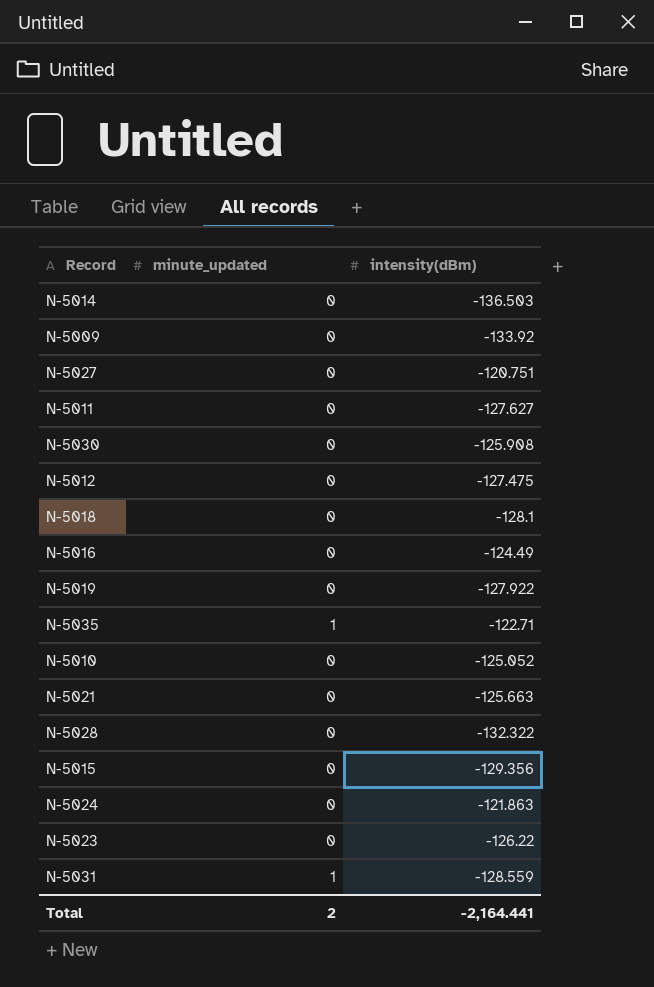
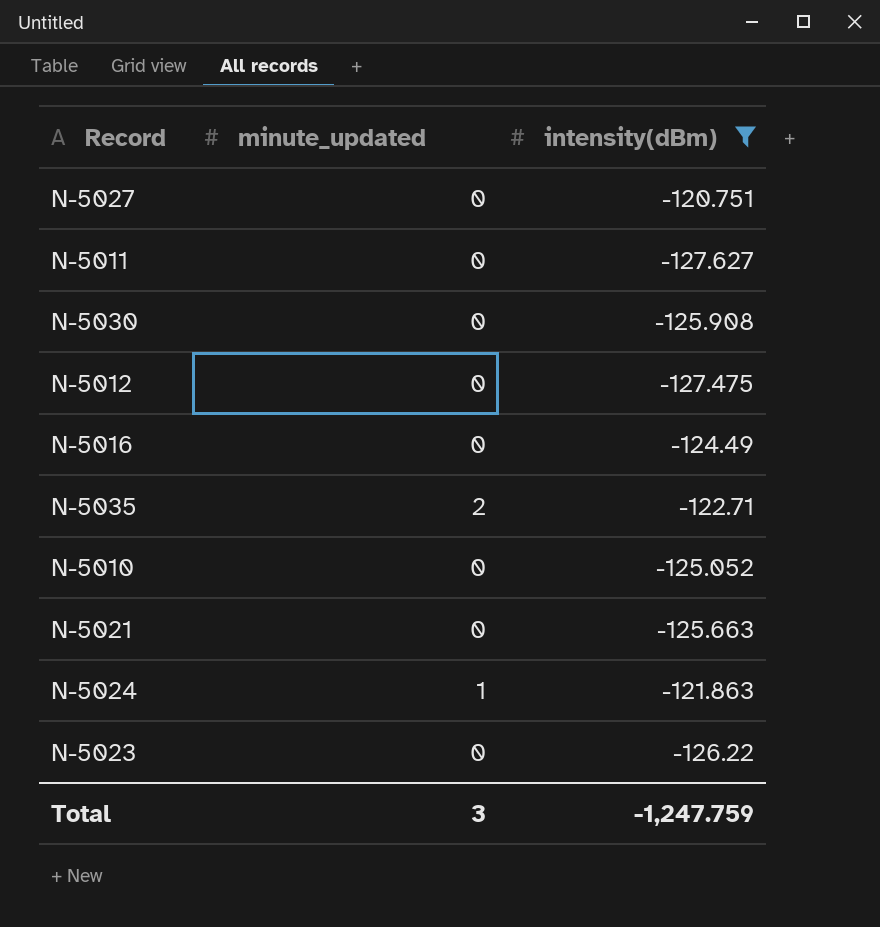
filter: none -> intensity(dBm) >= -127.627
N-5035 | minute_updated: 1 -> 2
N-5024 | minute_updated: 0 -> 1
Total | minute_updated: 2 -> 3
Total | intensity(dBm): -2,164.441 -> -1,247.759

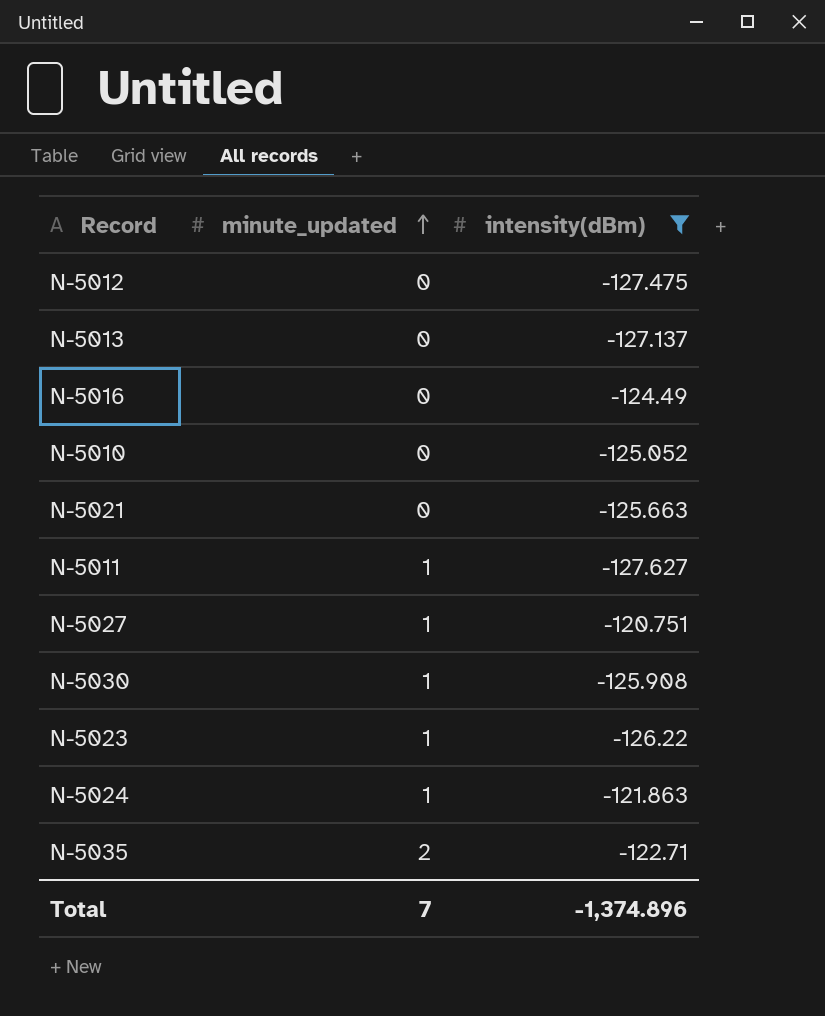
row order: none -> minute_updated ascending
row N-5013: none -> 0 | -127.137
N-5011 | minute_updated: 0 -> 1
N-5027 | minute_updated: 0 -> 1
N-5030 | minute_updated: 0 -> 1
N-5023 | minute_updated: 0 -> 1
Total | minute_updated: 3 -> 7
Total | intensity(dBm): -1,247.759 -> -1,374.896

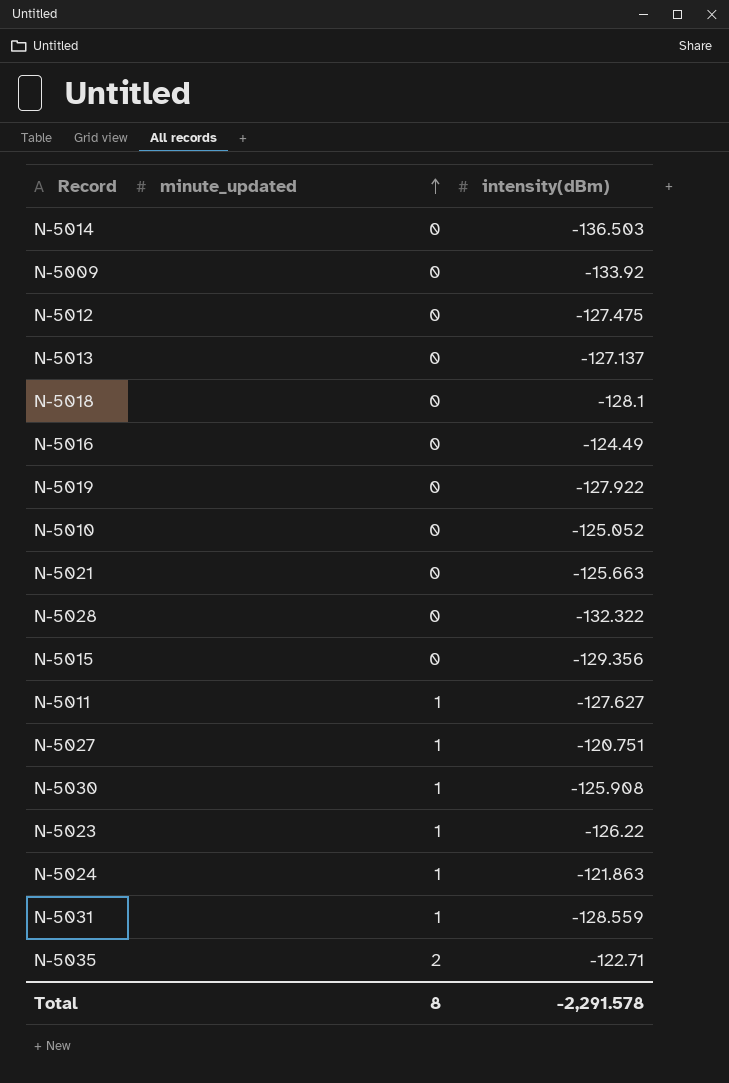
filter: intensity(dBm) >= -127.627 -> none
Total | minute_updated: 7 -> 8
Total | intensity(dBm): -1,374.896 -> -2,291.578

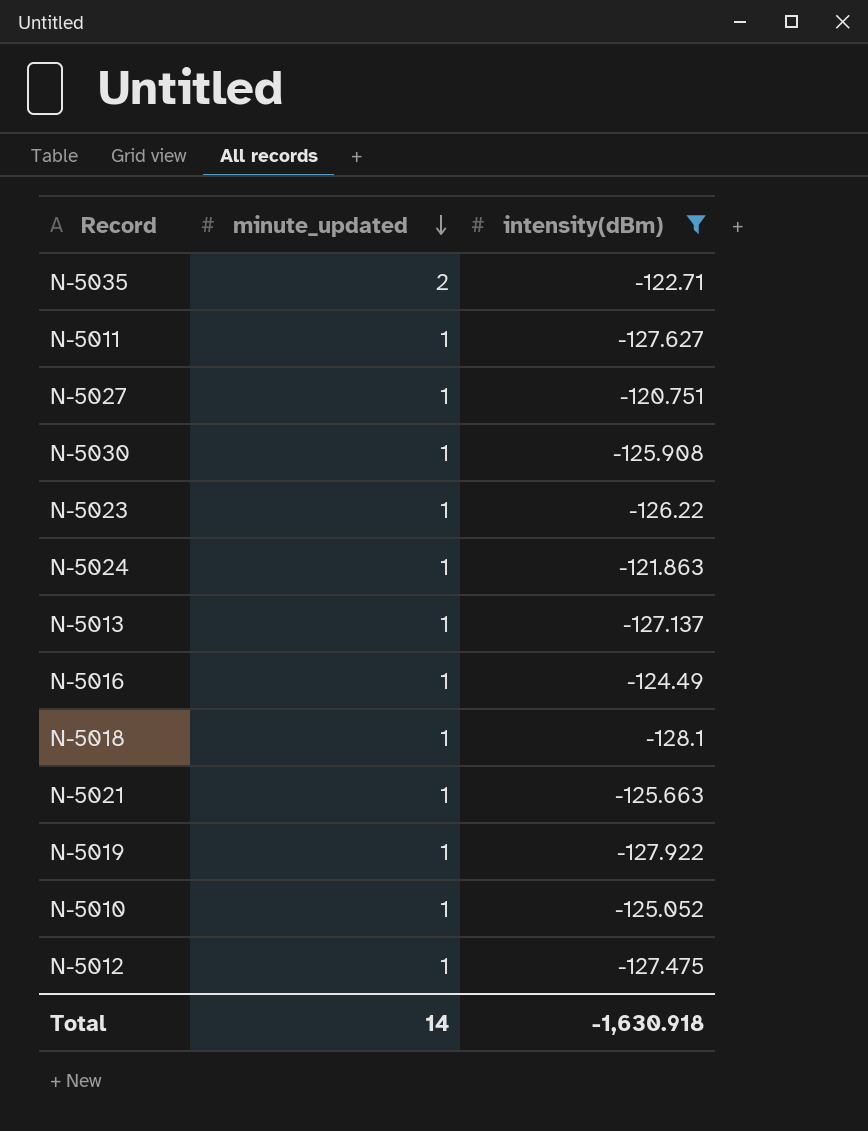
filter: none -> intensity(dBm) >= -128.1
row order: minute_updated ascending -> minute_updated descending
N-5013 | minute_updated: 0 -> 1
N-5016 | minute_updated: 0 -> 1
N-5018 | minute_updated: 0 -> 1
N-5021 | minute_updated: 0 -> 1
N-5019 | minute_updated: 0 -> 1
N-5010 | minute_updated: 0 -> 1
N-5012 | minute_updated: 0 -> 1
Total | minute_updated: 8 -> 14
Total | intensity(dBm): -2,291.578 -> -1,630.918

